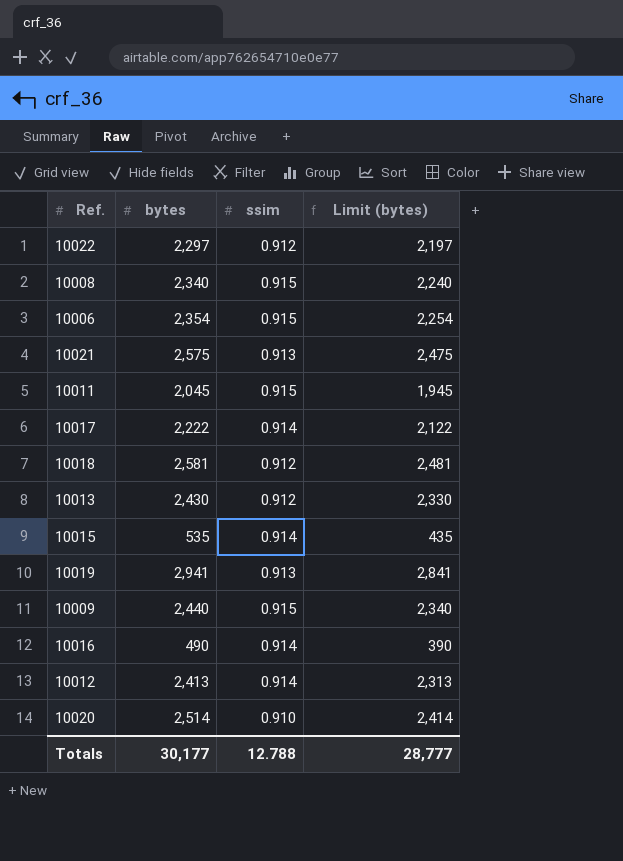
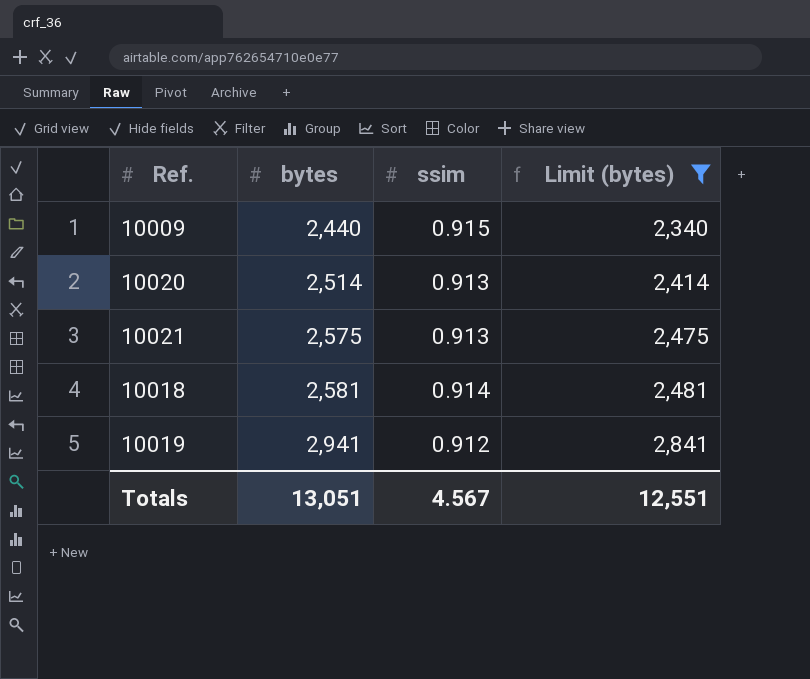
filter: none -> Limit (bytes) >= 2,340
row order: none -> bytes ascending
10020 | ssim: 0.910 -> 0.913
10018 | ssim: 0.912 -> 0.914
10019 | ssim: 0.913 -> 0.912
Totals | bytes: 30,177 -> 13,051
Totals | ssim: 12.788 -> 4.567
Totals | Limit (bytes): 28,777 -> 12,551

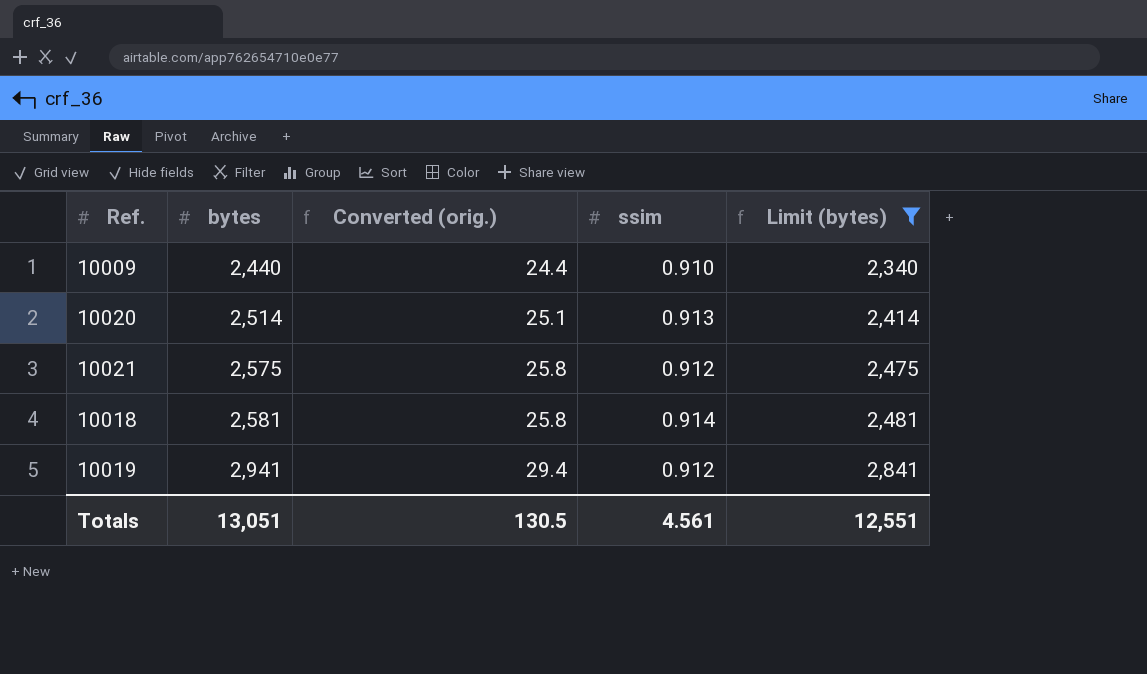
column Converted (orig.) | formula: none -> [bytes] * 0.01
10009 | ssim: 0.915 -> 0.910
10021 | ssim: 0.913 -> 0.912
Totals | ssim: 4.567 -> 4.561

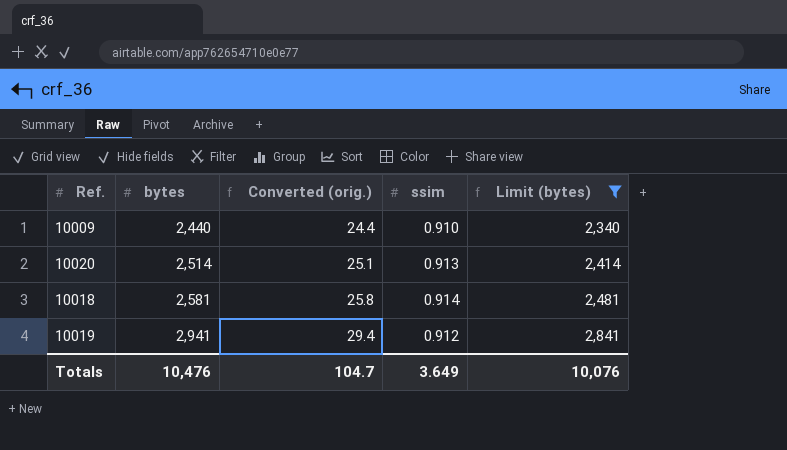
row 10021: 2,575 | 25.8 | 0.912 | 2,475 -> none
Totals | bytes: 13,051 -> 10,476
Totals | Converted (orig.): 130.5 -> 104.7
Totals | ssim: 4.561 -> 3.649
Totals | Limit (bytes): 12,551 -> 10,076

